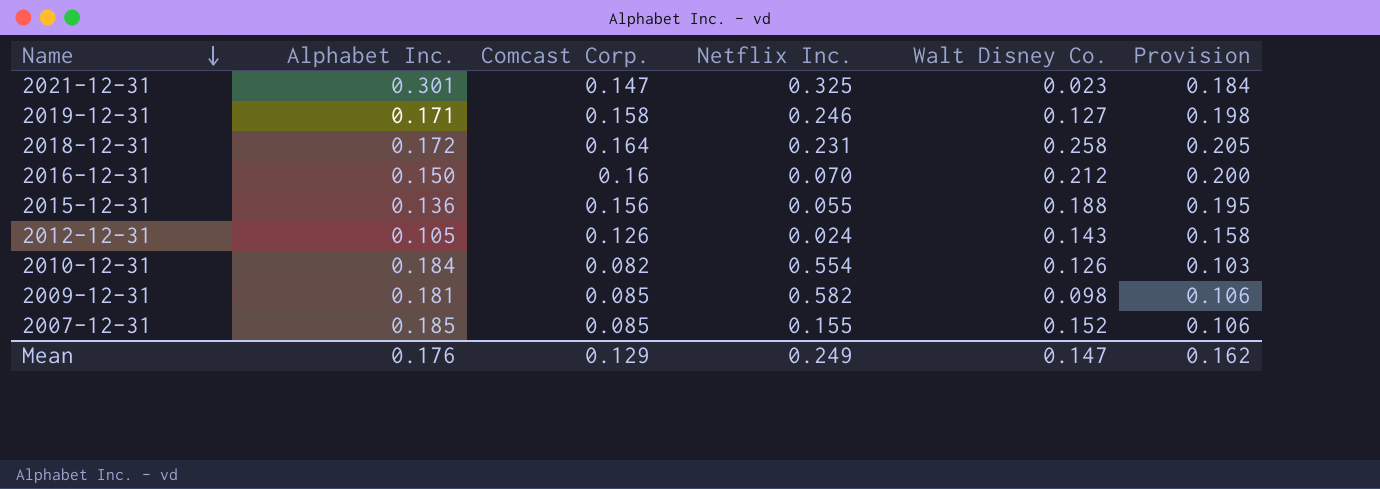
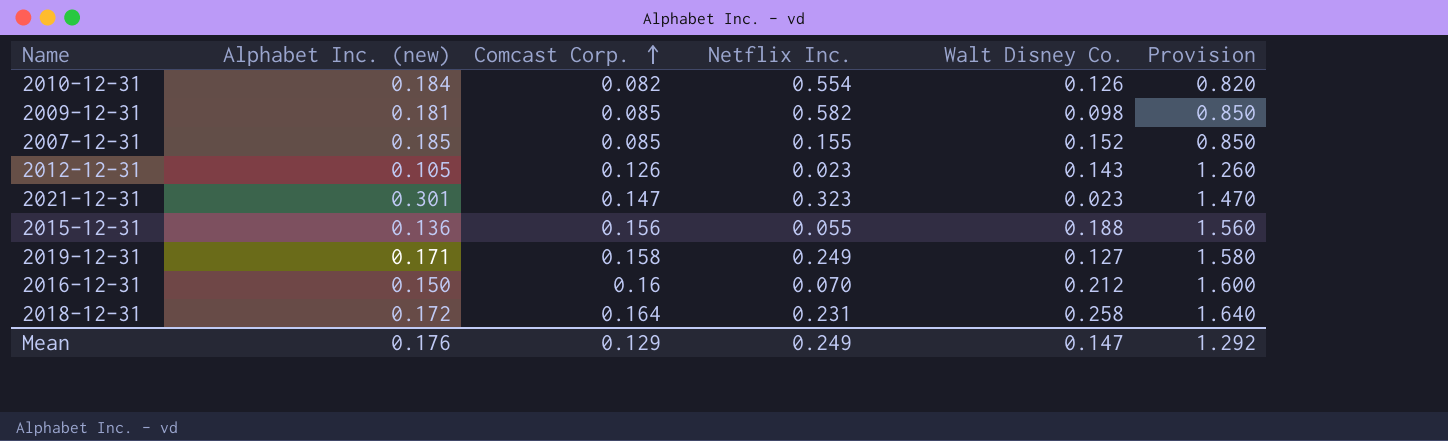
row order: Name descending -> Comcast Corp. ascending
column name: Alphabet Inc. -> Alphabet Inc. (new)
column Provision | formula: [Comcast Corp.] * 1.25 -> [Comcast Corp.] * 10
2012-12-31 | Netflix Inc.: 0.024 -> 0.023
2021-12-31 | Netflix Inc.: 0.325 -> 0.323
2019-12-31 | Netflix Inc.: 0.246 -> 0.249
Mean | Provision: 0.162 -> 1.292

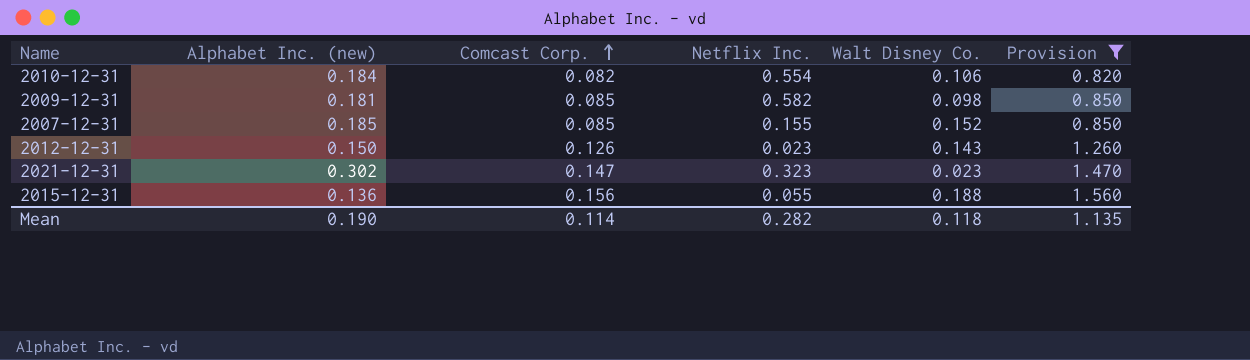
filter: none -> Provision <= 1.560
2010-12-31 | Walt Disney Co.: 0.126 -> 0.106
2012-12-31 | Alphabet Inc. (new): 0.105 -> 0.150
2021-12-31 | Alphabet Inc. (new): 0.301 -> 0.302
Mean | Alphabet Inc. (new): 0.176 -> 0.190
Mean | Comcast Corp.: 0.129 -> 0.114
Mean | Netflix Inc.: 0.249 -> 0.282
Mean | Walt Disney Co.: 0.147 -> 0.118
Mean | Provision: 1.292 -> 1.135

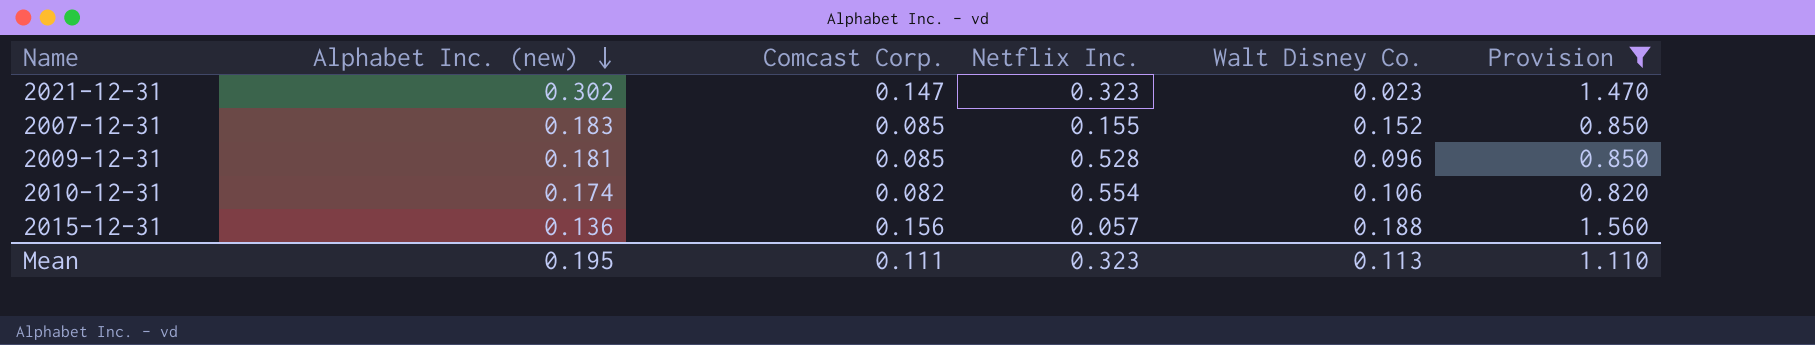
row order: Comcast Corp. ascending -> Alphabet Inc. (new) descending
row 2012-12-31: 0.150 | 0.126 | 0.023 | 0.143 | 1.260 -> none
2007-12-31 | Alphabet Inc. (new): 0.185 -> 0.183
2009-12-31 | Netflix Inc.: 0.582 -> 0.528
2009-12-31 | Walt Disney Co.: 0.098 -> 0.096
2010-12-31 | Alphabet Inc. (new): 0.184 -> 0.174
2015-12-31 | Netflix Inc.: 0.055 -> 0.057
Mean | Alphabet Inc. (new): 0.190 -> 0.195
Mean | Comcast Corp.: 0.114 -> 0.111
Mean | Netflix Inc.: 0.282 -> 0.323
Mean | Walt Disney Co.: 0.118 -> 0.113
Mean | Provision: 1.135 -> 1.110

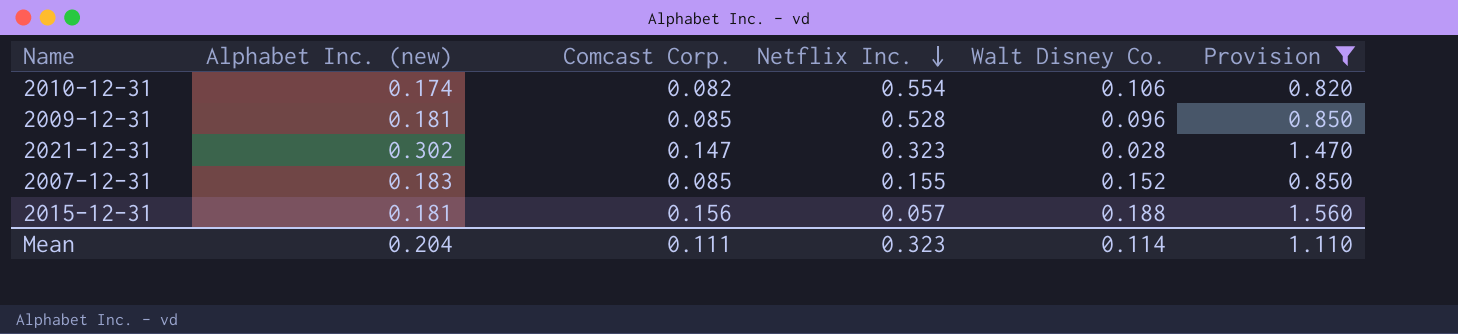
row order: Alphabet Inc. (new) descending -> Netflix Inc. descending
2021-12-31 | Walt Disney Co.: 0.023 -> 0.028
2015-12-31 | Alphabet Inc. (new): 0.136 -> 0.181
Mean | Alphabet Inc. (new): 0.195 -> 0.204
Mean | Walt Disney Co.: 0.113 -> 0.114

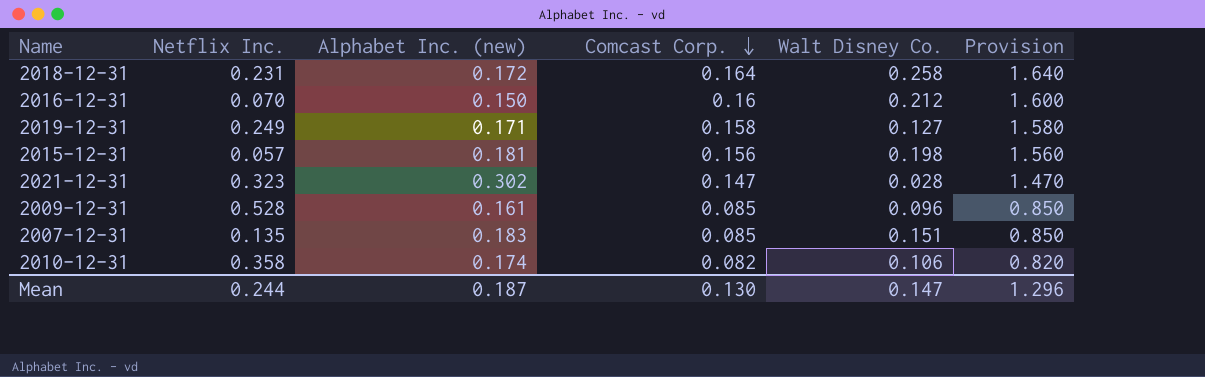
filter: Provision <= 1.560 -> none
row order: Netflix Inc. descending -> Comcast Corp. descending
column Netflix Inc. | position: 4 -> 2
2015-12-31 | Walt Disney Co.: 0.188 -> 0.198
2009-12-31 | Alphabet Inc. (new): 0.181 -> 0.161
2007-12-31 | Netflix Inc.: 0.155 -> 0.135
2007-12-31 | Walt Disney Co.: 0.152 -> 0.151
2010-12-31 | Netflix Inc.: 0.554 -> 0.358
Mean | Netflix Inc.: 0.323 -> 0.244
Mean | Alphabet Inc. (new): 0.204 -> 0.187
Mean | Comcast Corp.: 0.111 -> 0.130
Mean | Walt Disney Co.: 0.114 -> 0.147
Mean | Provision: 1.110 -> 1.296

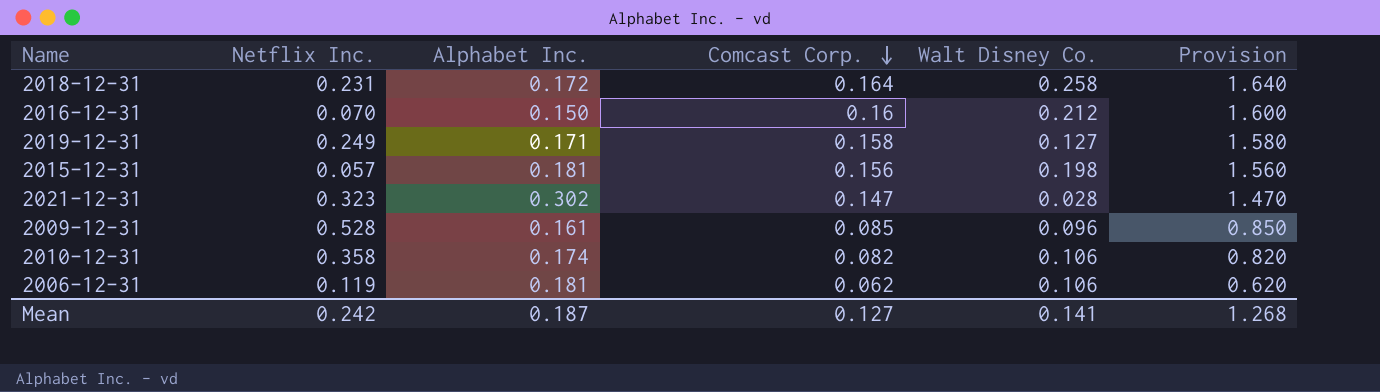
column name: Alphabet Inc. (new) -> Alphabet Inc.
row 2007-12-31: 0.135 | 0.183 | 0.085 | 0.151 | 0.850 -> none
row 2006-12-31: none -> 0.119 | 0.181 | 0.062 | 0.106 | 0.620
Mean | Netflix Inc.: 0.244 -> 0.242
Mean | Comcast Corp.: 0.130 -> 0.127
Mean | Walt Disney Co.: 0.147 -> 0.141
Mean | Provision: 1.296 -> 1.268

